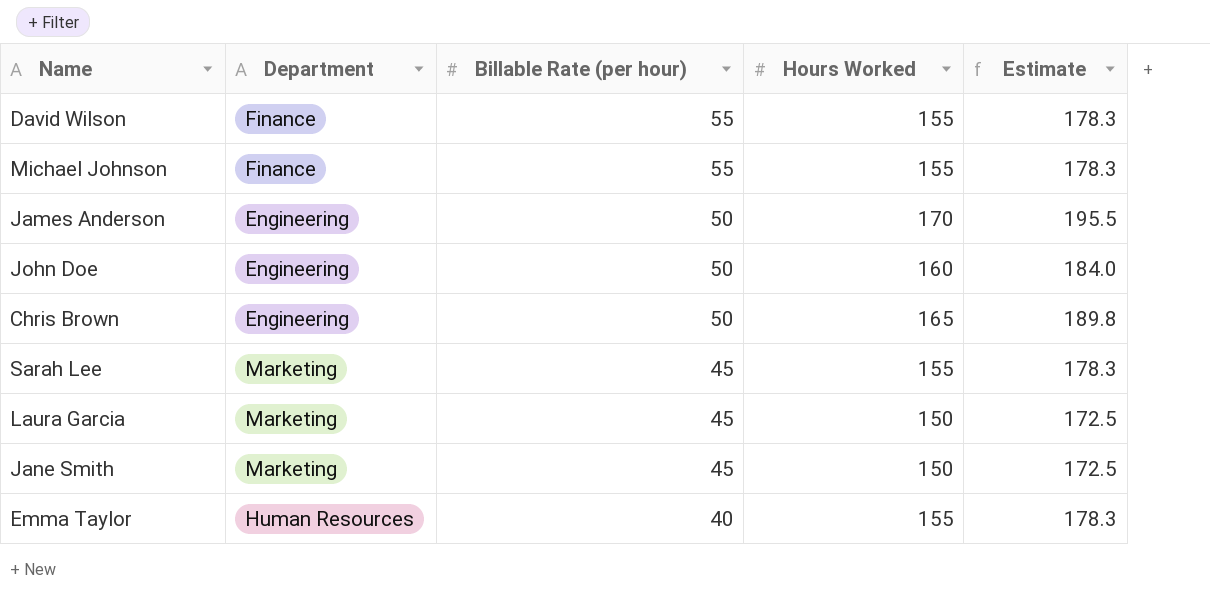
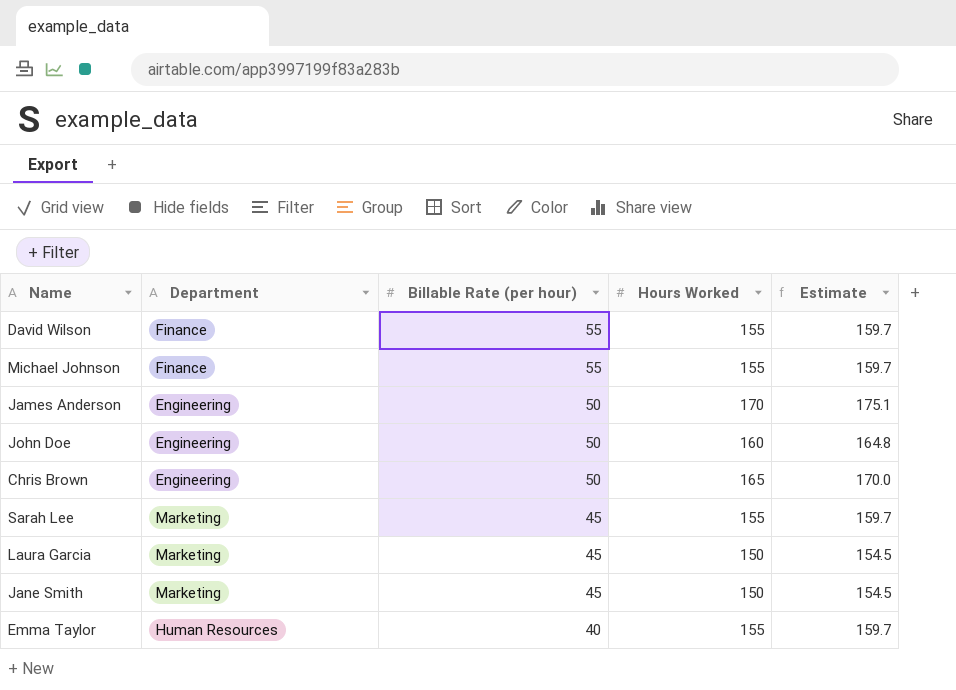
column Estimate | formula: [Hours Worked] * 1.15 -> [Hours Worked] * 1.03

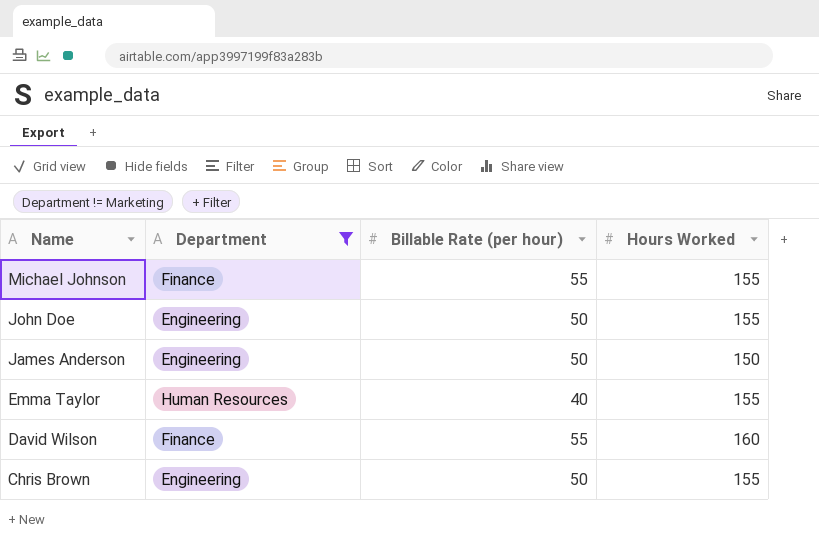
filter: none -> Department != Marketing
row order: Billable Rate (per hour) descending -> Name descending
column Estimate | formula: [Hours Worked] * 1.03 -> none
John Doe | Hours Worked: 160 -> 155
James Anderson | Hours Worked: 170 -> 150
David Wilson | Hours Worked: 155 -> 160
Chris Brown | Hours Worked: 165 -> 155

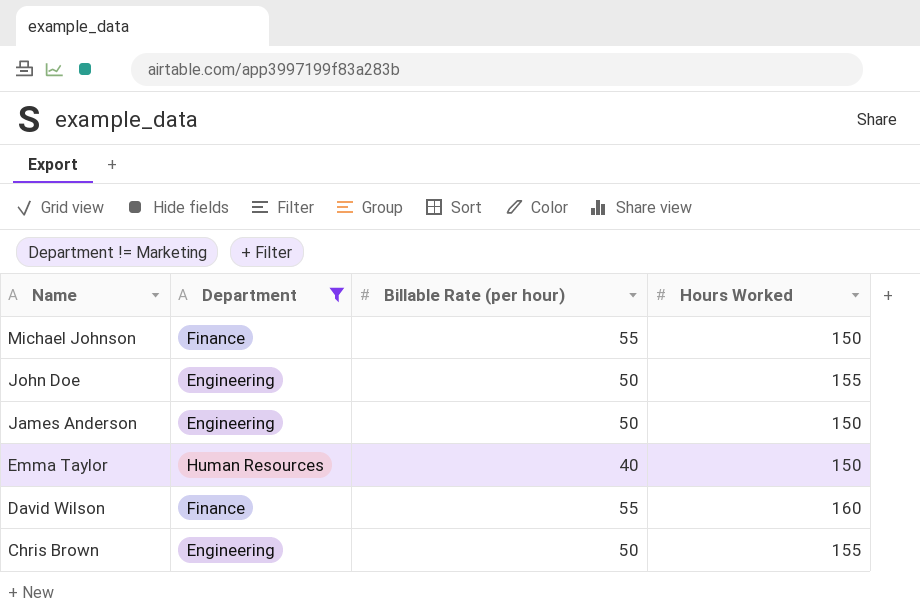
Michael Johnson | Hours Worked: 155 -> 150
Emma Taylor | Hours Worked: 155 -> 150

